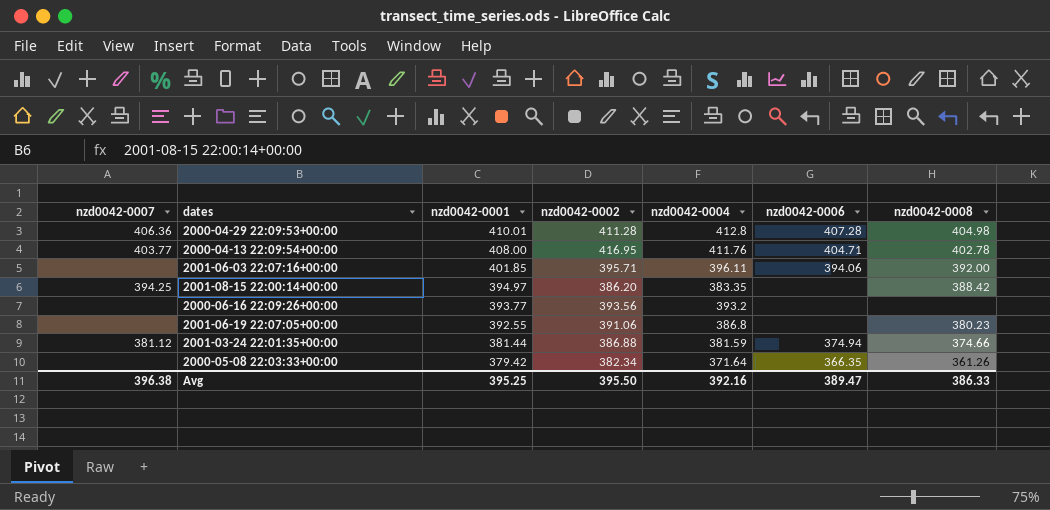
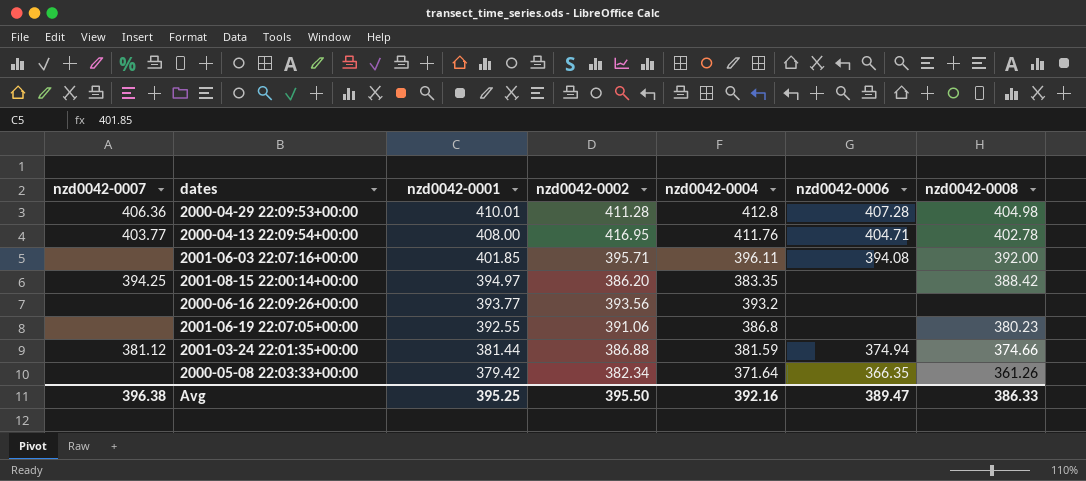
2001-06-03 22:07:16+00:00 | nzd0042-0006: 394.06 -> 394.08

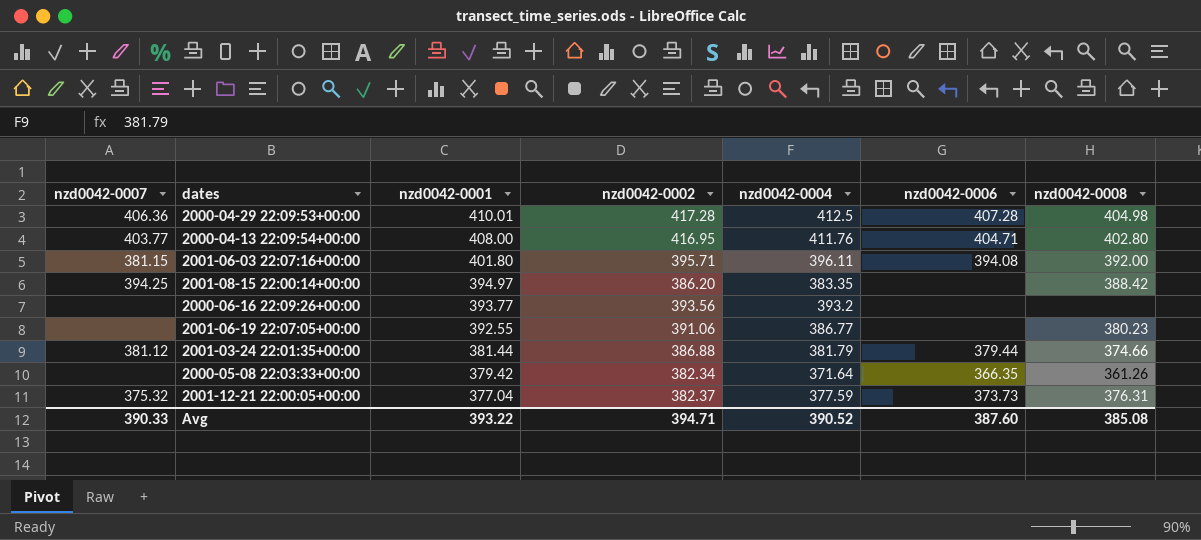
2000-04-29 22:09:53+00:00 | nzd0042-0002: 411.28 -> 417.28
2000-04-29 22:09:53+00:00 | nzd0042-0004: 412.8 -> 412.5
2000-04-13 22:09:54+00:00 | nzd0042-0008: 402.78 -> 402.80
2001-06-03 22:07:16+00:00 | nzd0042-0007: none -> 381.15
2001-06-03 22:07:16+00:00 | nzd0042-0001: 401.85 -> 401.80
2001-06-19 22:07:05+00:00 | nzd0042-0004: 386.8 -> 386.77
2001-03-24 22:01:35+00:00 | nzd0042-0004: 381.59 -> 381.79
2001-03-24 22:01:35+00:00 | nzd0042-0006: 374.94 -> 379.44
row 2001-12-21 22:00:05+00:00: none -> 375.32 | 377.04 | 382.37 | 377.59 | 373.73 | 376.31
Avg | nzd0042-0007: 396.38 -> 390.33
Avg | nzd0042-0001: 395.25 -> 393.22
Avg | nzd0042-0002: 395.50 -> 394.71
Avg | nzd0042-0004: 392.16 -> 390.52
Avg | nzd0042-0006: 389.47 -> 387.60
Avg | nzd0042-0008: 386.33 -> 385.08

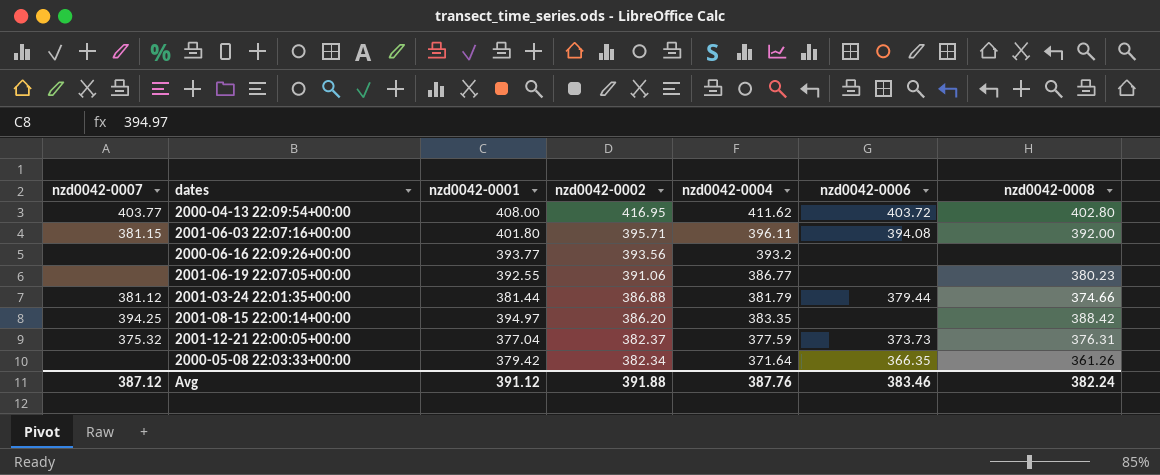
row order: nzd0042-0001 descending -> nzd0042-0002 descending
row 2000-04-29 22:09:53+00:00: 406.36 | 410.01 | 417.28 | 412.5 | 407.28 | 404.98 -> none
2000-04-13 22:09:54+00:00 | nzd0042-0004: 411.76 -> 411.62
2000-04-13 22:09:54+00:00 | nzd0042-0006: 404.71 -> 403.72
Avg | nzd0042-0007: 390.33 -> 387.12
Avg | nzd0042-0001: 393.22 -> 391.12
Avg | nzd0042-0002: 394.71 -> 391.88
Avg | nzd0042-0004: 390.52 -> 387.76
Avg | nzd0042-0006: 387.60 -> 383.46
Avg | nzd0042-0008: 385.08 -> 382.24

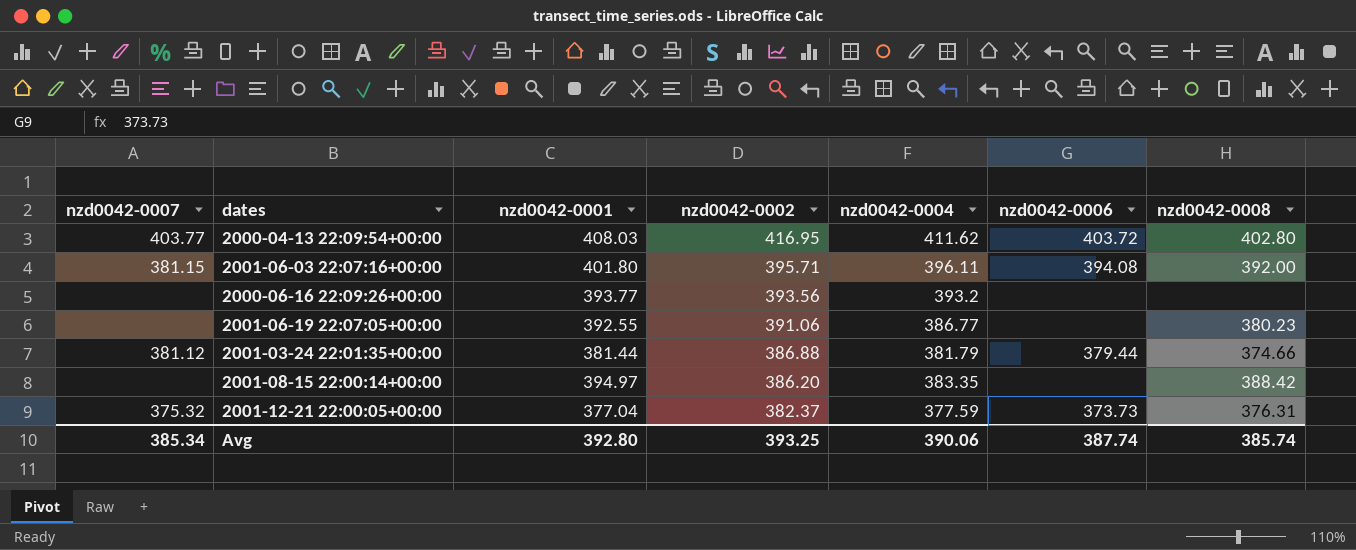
row 2000-05-08 22:03:33+00:00: none | 379.42 | 382.34 | 371.64 | 366.35 | 361.26 -> none
2000-04-13 22:09:54+00:00 | nzd0042-0001: 408.00 -> 408.03
2001-08-15 22:00:14+00:00 | nzd0042-0007: 394.25 -> none
Avg | nzd0042-0007: 387.12 -> 385.34
Avg | nzd0042-0001: 391.12 -> 392.80
Avg | nzd0042-0002: 391.88 -> 393.25
Avg | nzd0042-0004: 387.76 -> 390.06
Avg | nzd0042-0006: 383.46 -> 387.74
Avg | nzd0042-0008: 382.24 -> 385.74

